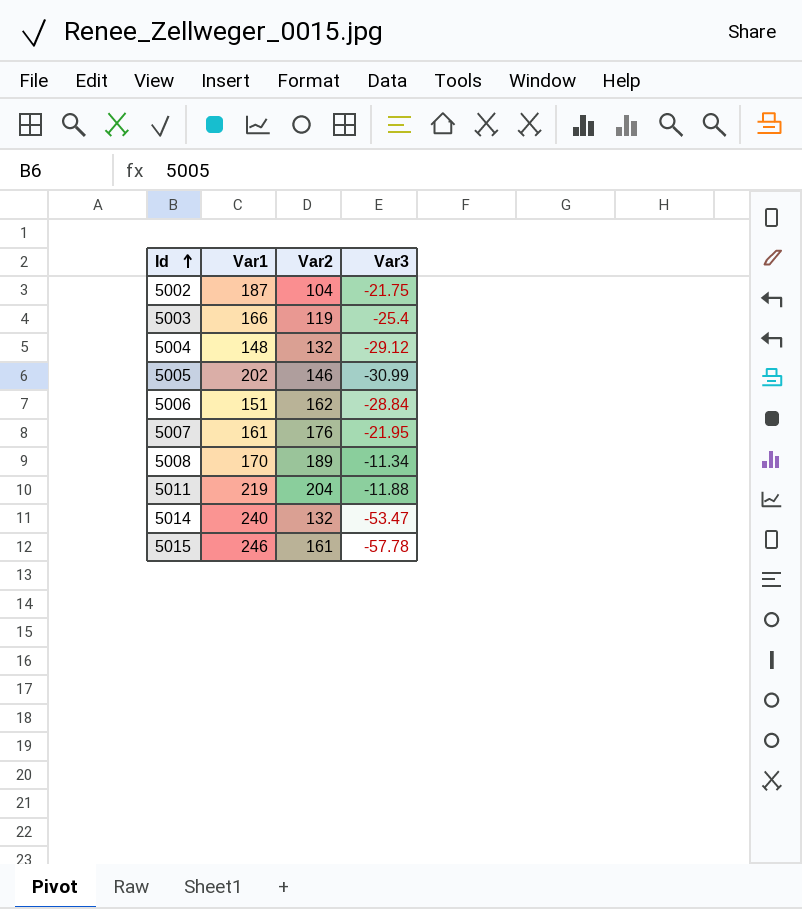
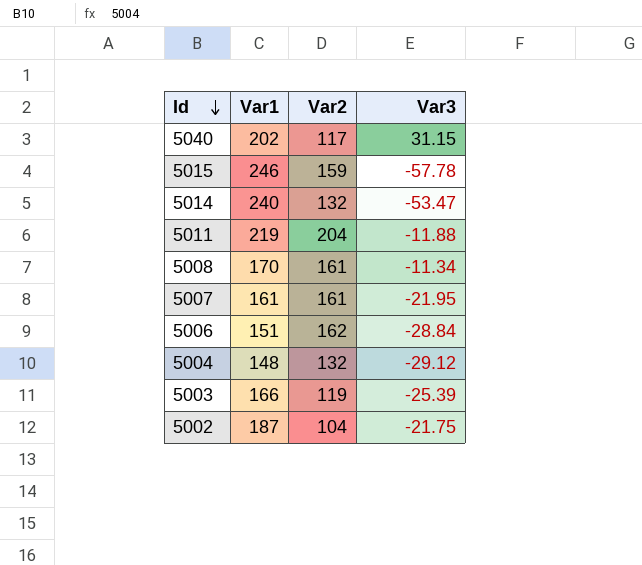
row order: Id ascending -> Id descending
row 5005: 202 | 146 | -30.99 -> none
row 5040: none -> 202 | 117 | 31.15
5015 | Var2: 161 -> 159
5008 | Var2: 189 -> 161
5007 | Var2: 176 -> 161
5003 | Var3: -25.4 -> -25.39

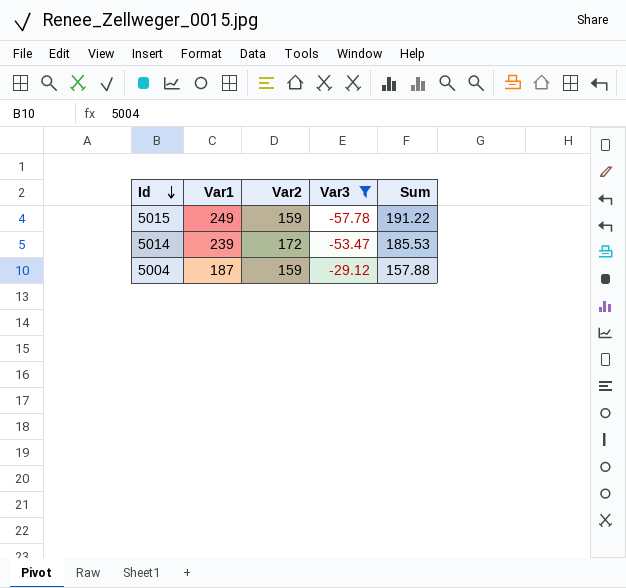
filter: none -> Var3 <= -29.12
column Sum | formula: none -> [Var1] + [Var3]
5015 | Var1: 246 -> 249
5014 | Var1: 240 -> 239
5014 | Var2: 132 -> 172
5004 | Var1: 148 -> 187
5004 | Var2: 132 -> 159

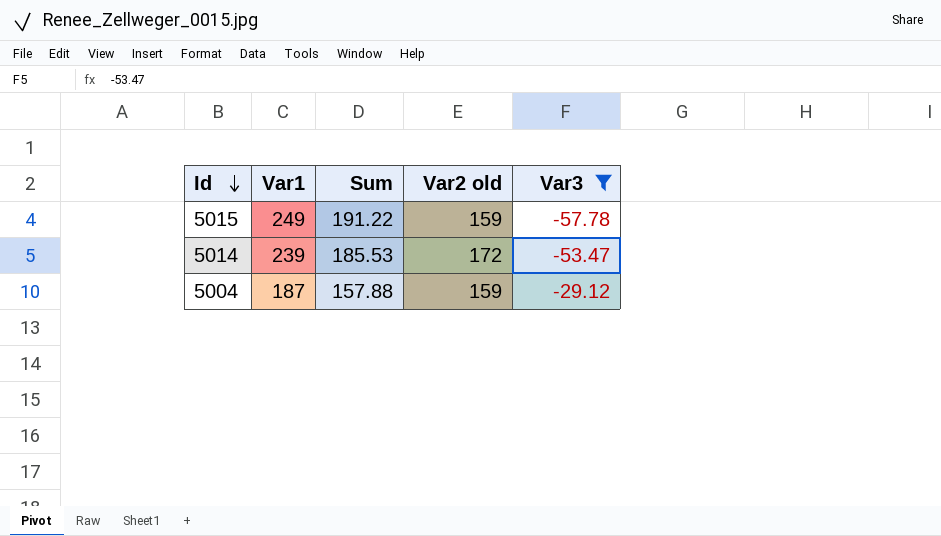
column Sum | position: 5 -> 3
column name: Var2 -> Var2 old

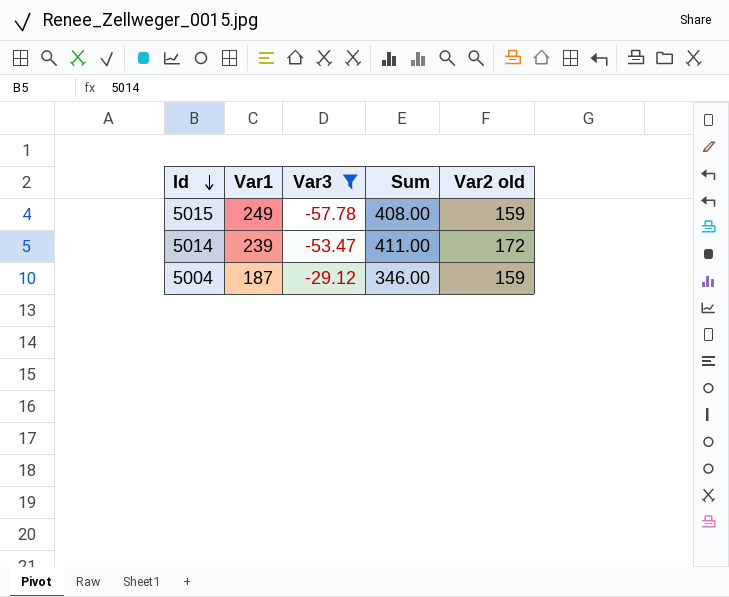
column Var3 | position: 5 -> 3
column Sum | formula: [Var1] + [Var3] -> [Var1] + [Var2 old]

